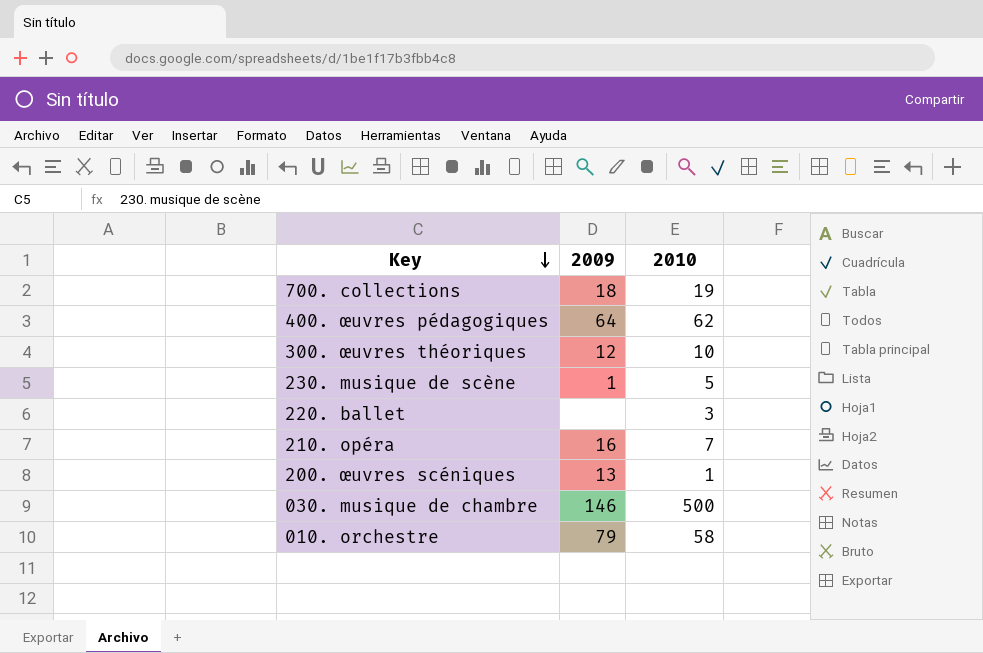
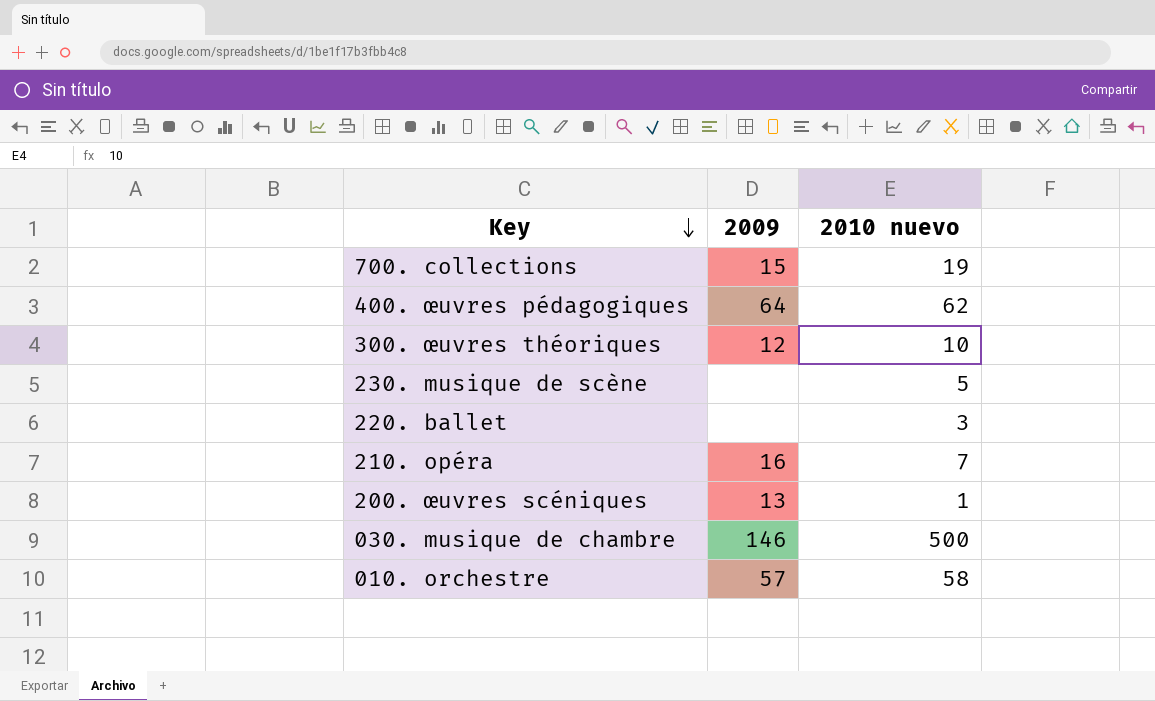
column name: 2010 -> 2010 nuevo
700. collections | 2009: 18 -> 15
230. musique de scène | 2009: 1 -> none
010. orchestre | 2009: 79 -> 57

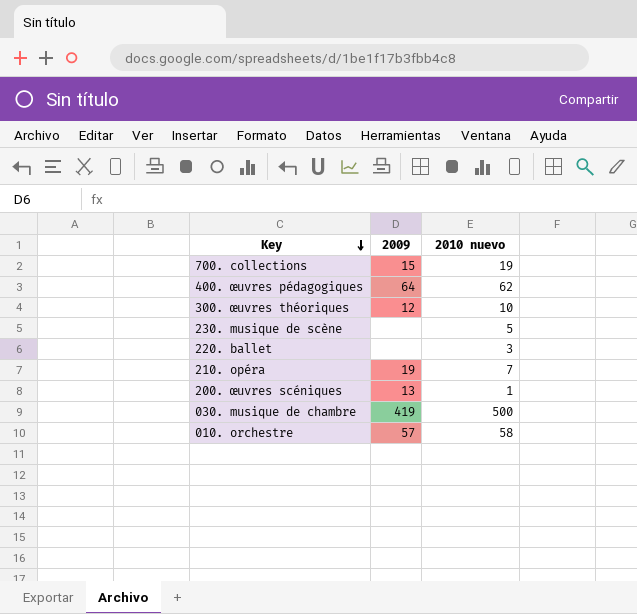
210. opéra | 2009: 16 -> 19
030. musique de chambre | 2009: 146 -> 419

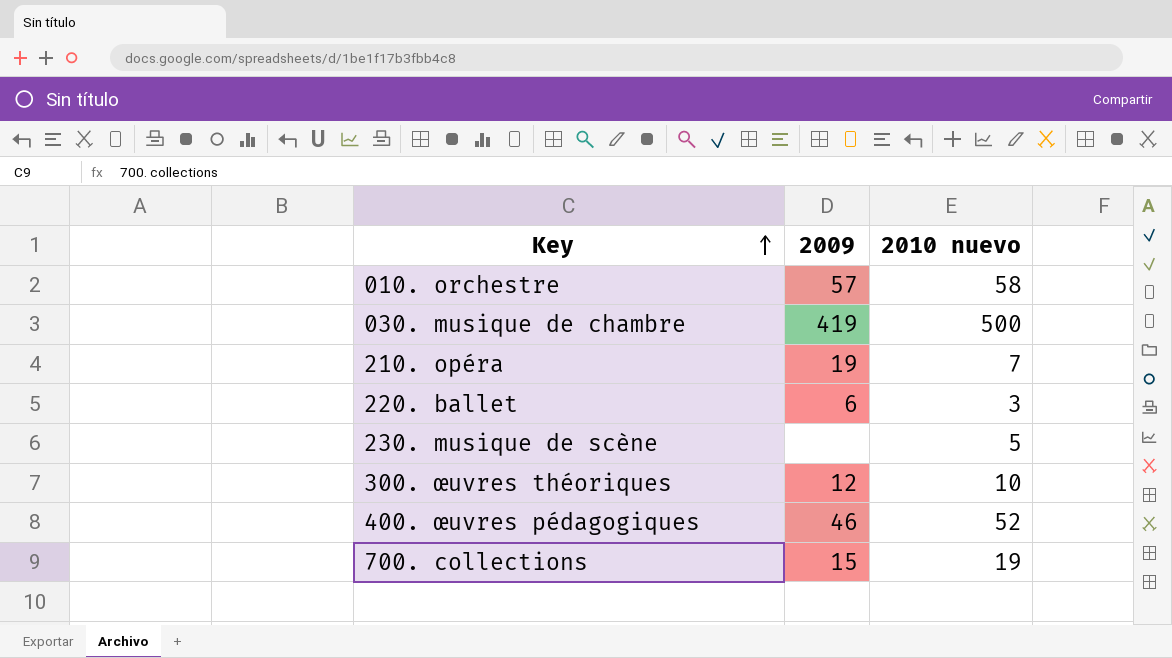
row order: Key descending -> Key ascending
row 200. œuvres scéniques: 13 | 1 -> none
220. ballet | 2009: none -> 6
400. œuvres pédagogiques | 2009: 64 -> 46
400. œuvres pédagogiques | 2010 nuevo: 62 -> 52

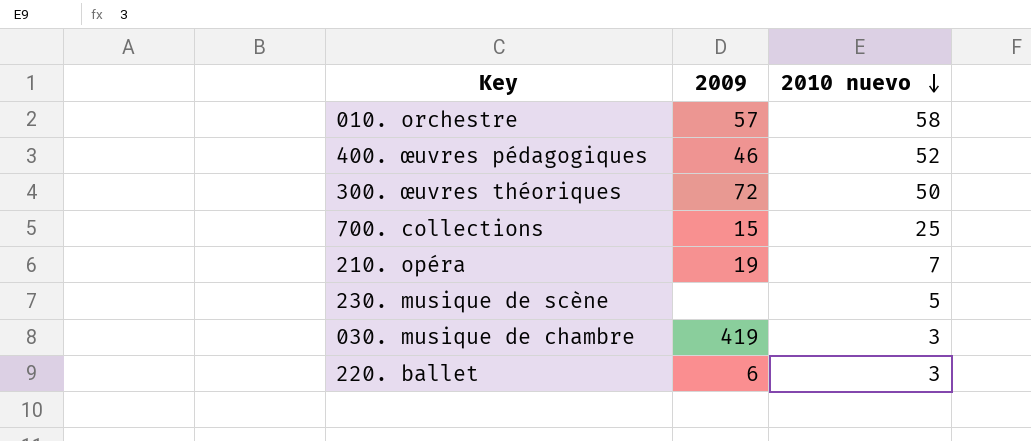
row order: Key ascending -> 2010 nuevo descending
300. œuvres théoriques | 2009: 12 -> 72
300. œuvres théoriques | 2010 nuevo: 10 -> 50
700. collections | 2010 nuevo: 19 -> 25
030. musique de chambre | 2010 nuevo: 500 -> 3

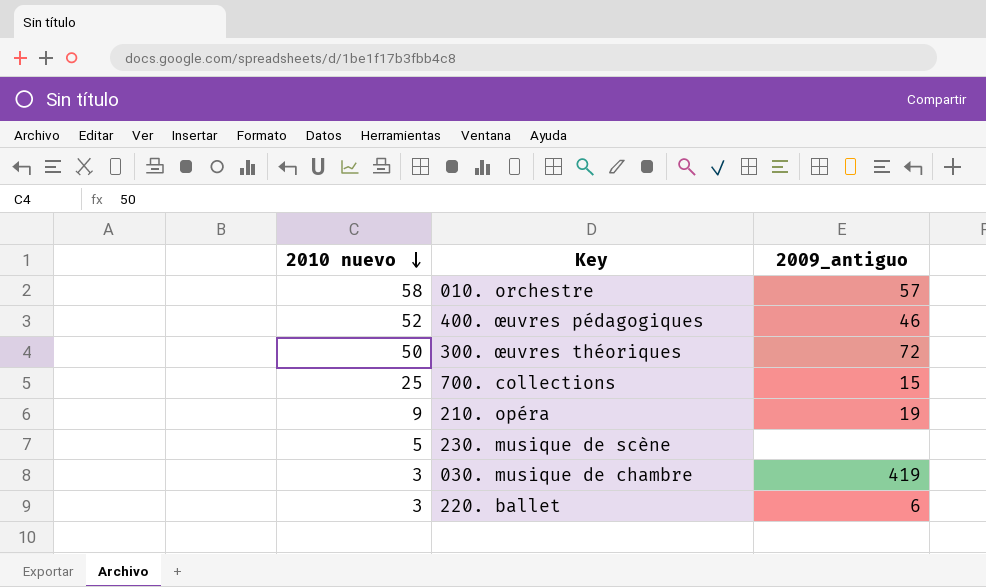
column 2010 nuevo | position: 3 -> 1
column name: 2009 -> 2009_antiguo
210. opéra | 2010 nuevo: 7 -> 9

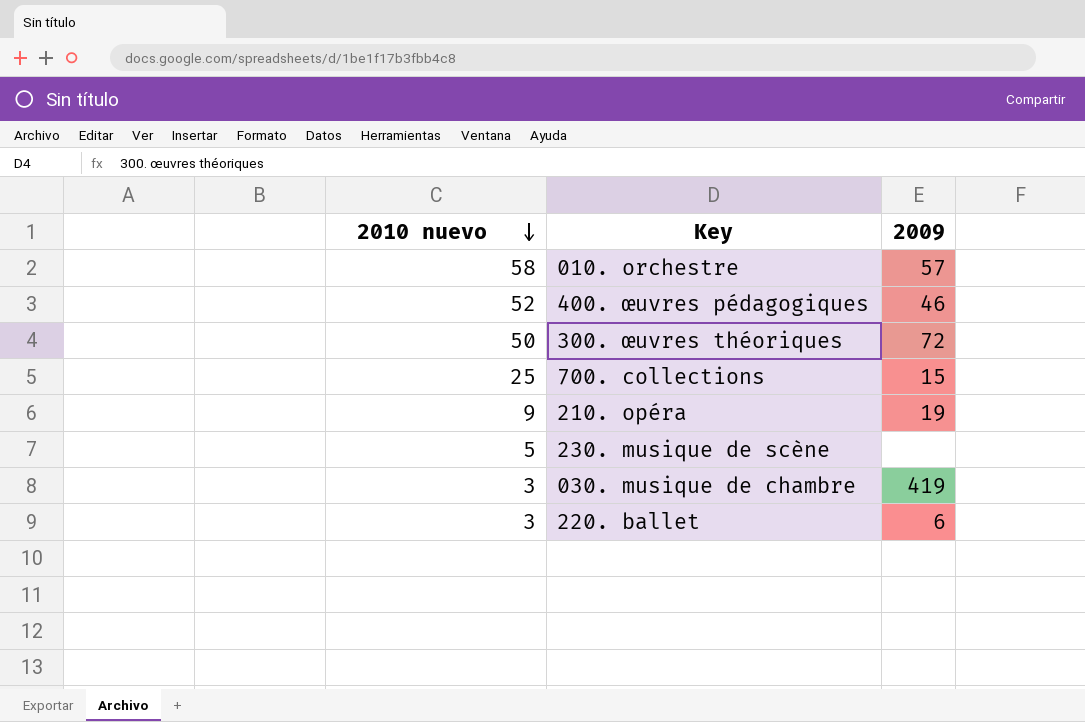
column name: 2009_antiguo -> 2009

